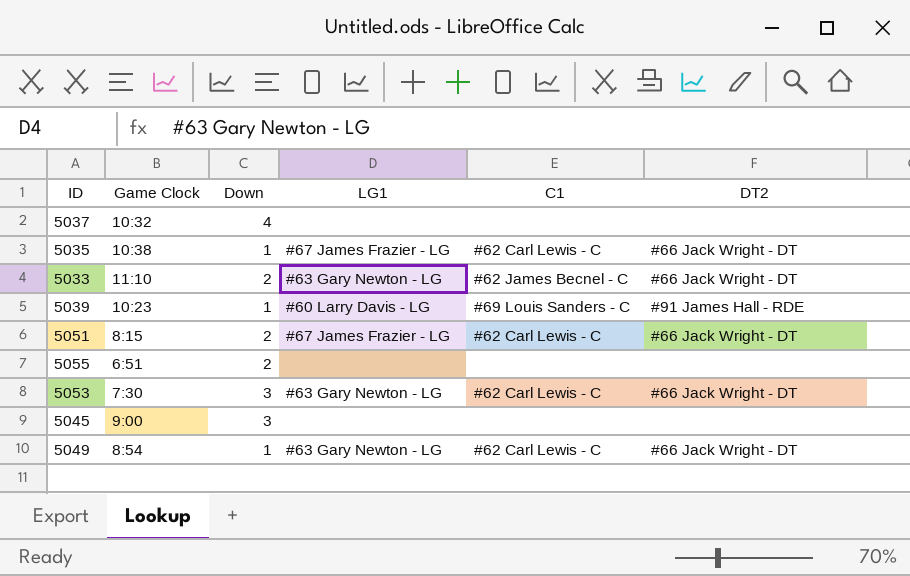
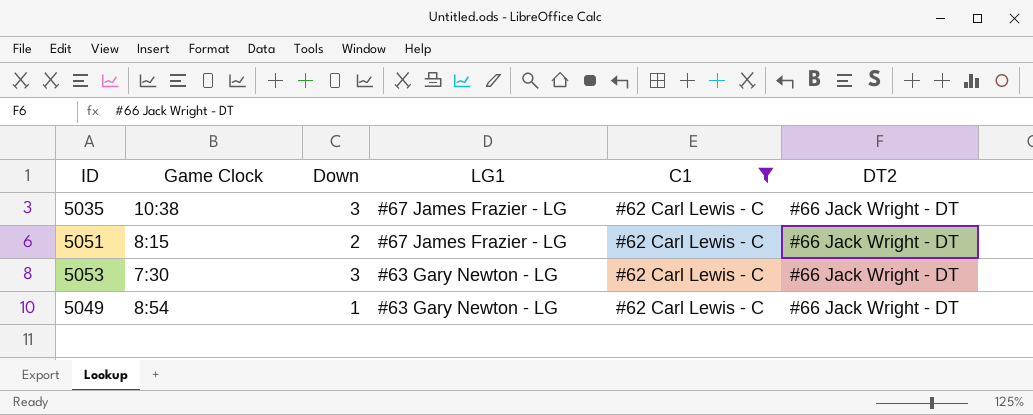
filter: none -> C1 = #62 Carl Lewis - C
5035 | Down: 1 -> 3

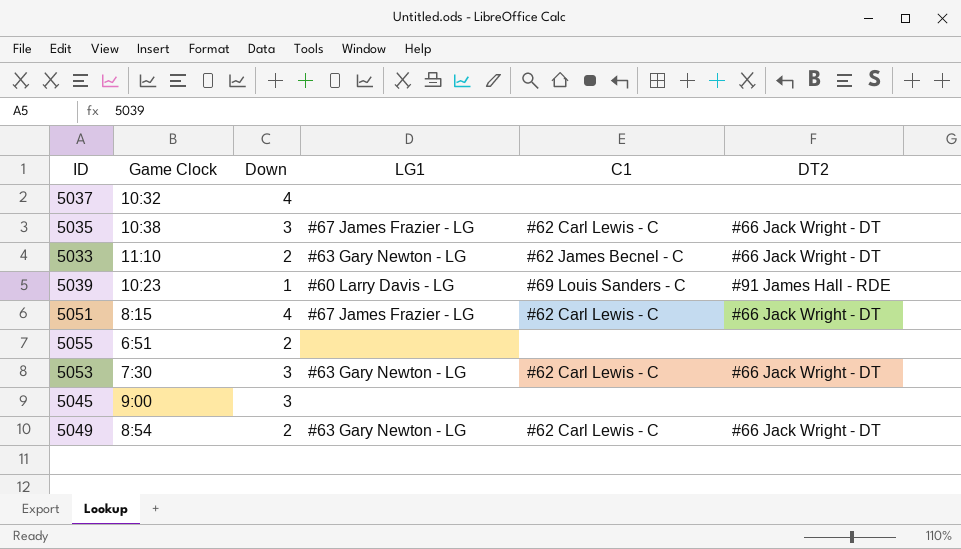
filter: C1 = #62 Carl Lewis - C -> none
5051 | Down: 2 -> 4
5049 | Down: 1 -> 2

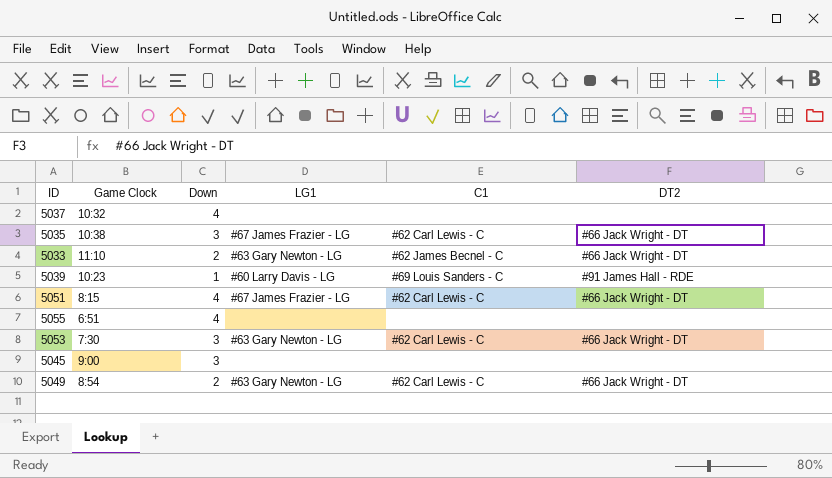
5055 | Down: 2 -> 4

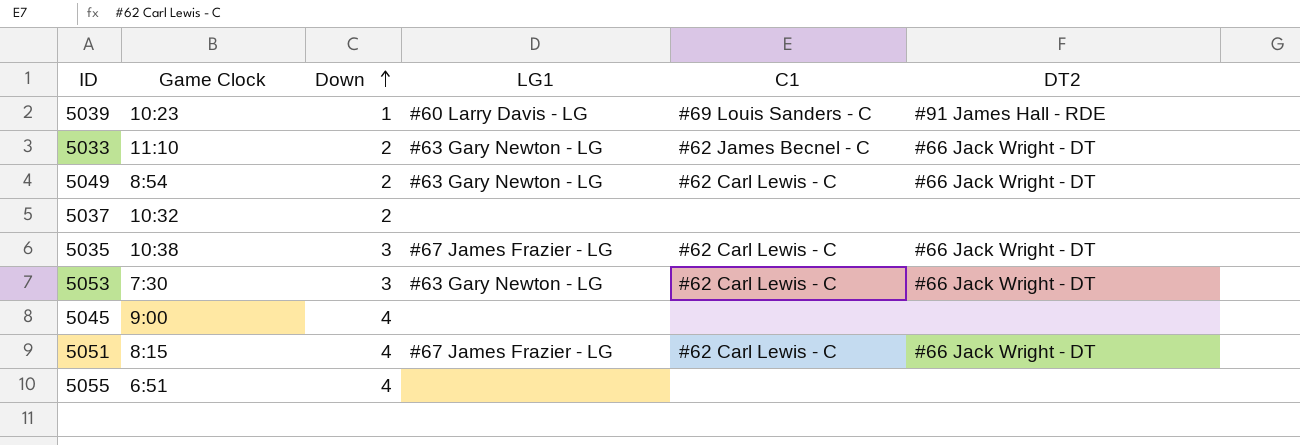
row order: none -> Down ascending
5037 | Down: 4 -> 2
5045 | Down: 3 -> 4

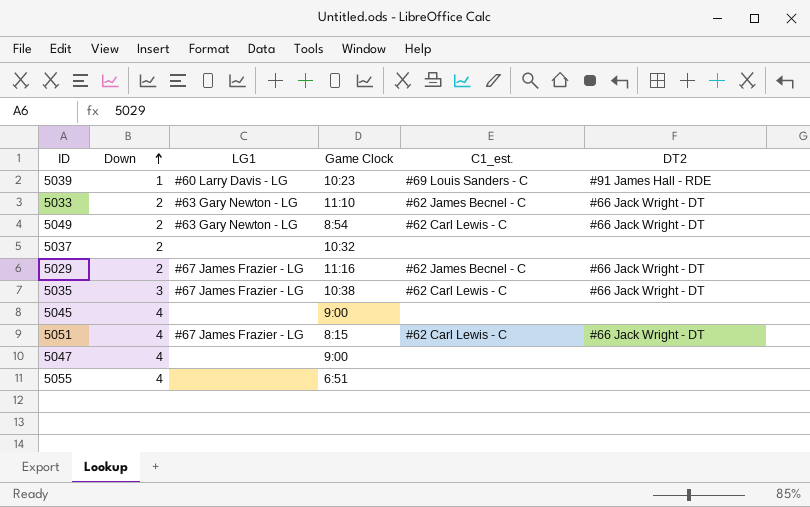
column Game Clock | position: 2 -> 4
column name: C1 -> C1_est.
row 5053: 7:30 | 3 | #63 Gary Newton - LG | #62 Carl Lewis - C | #66 Jack Wright - DT -> none
row 5029: none -> 2 | #67 James Frazier - LG | 11:16 | #62 James Becnel - C | #66 Jack Wright - DT
row 5047: none -> 4 | none | 9:00 | none | none

